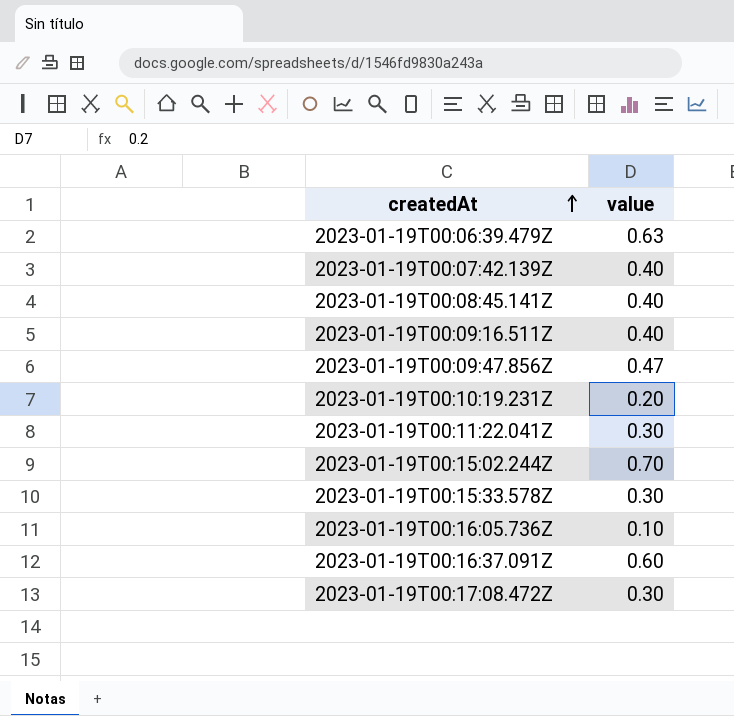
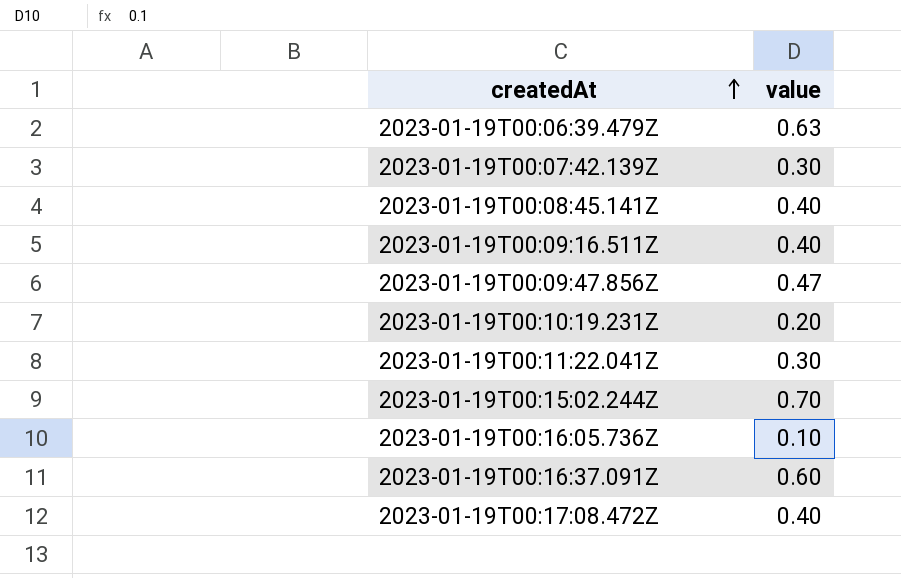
row 2023-01-19T00:15:33.578Z: 0.30 -> none
2023-01-19T00:07:42.139Z | value: 0.40 -> 0.30
2023-01-19T00:17:08.472Z | value: 0.30 -> 0.40

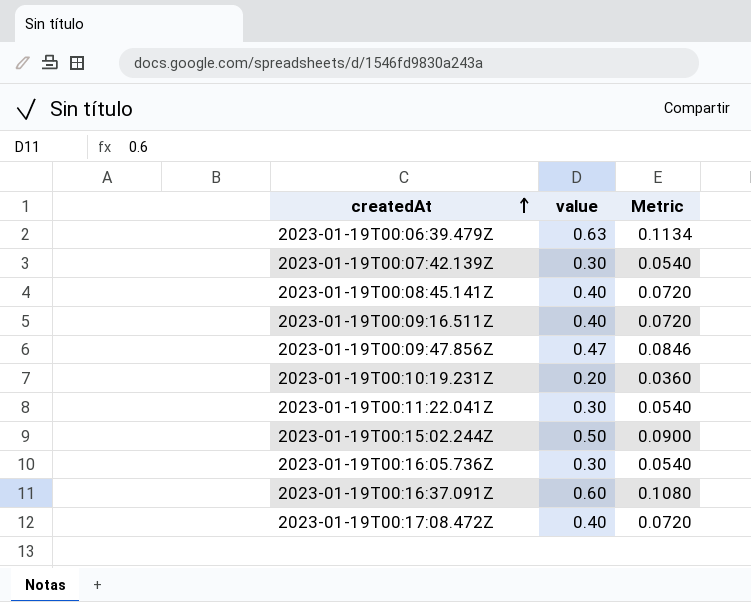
column Metric | formula: none -> [value] * 0.18
2023-01-19T00:15:02.244Z | value: 0.70 -> 0.50
2023-01-19T00:16:05.736Z | value: 0.10 -> 0.30

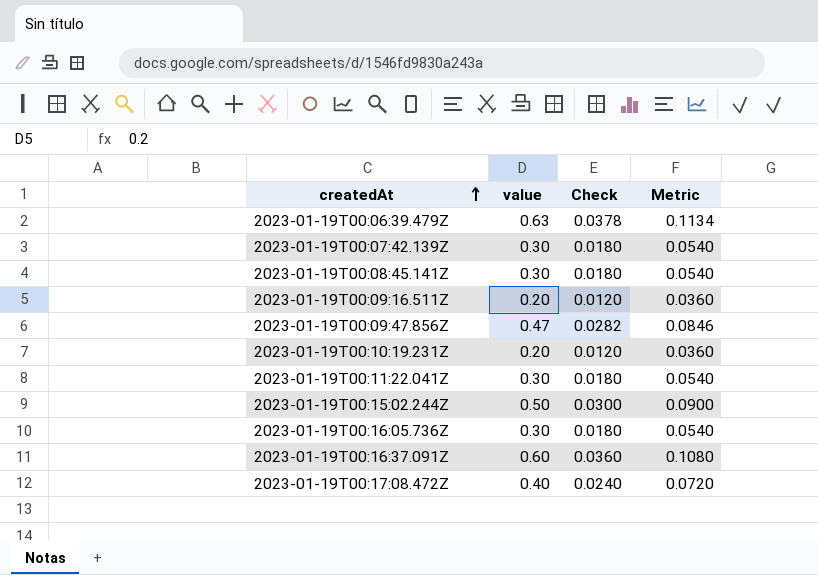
column Check | formula: none -> [value] * 0.06
2023-01-19T00:08:45.141Z | value: 0.40 -> 0.30
2023-01-19T00:08:45.141Z | Metric: 0.0720 -> 0.0540
2023-01-19T00:09:16.511Z | value: 0.40 -> 0.20
2023-01-19T00:09:16.511Z | Metric: 0.0720 -> 0.0360

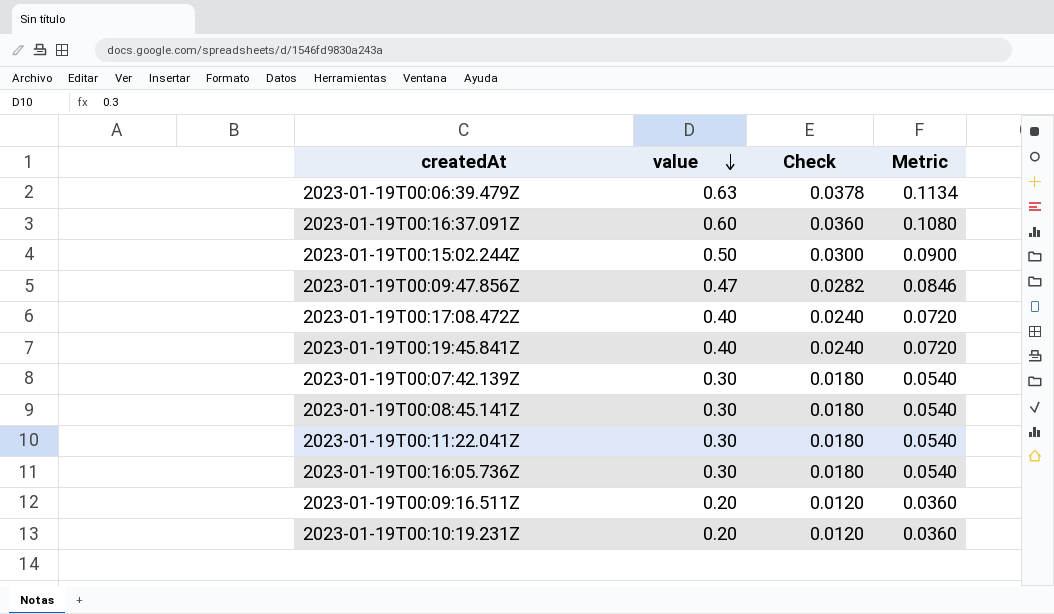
row order: createdAt ascending -> value descending
row 2023-01-19T00:19:45.841Z: none -> 0.40 | 0.0240 | 0.0720

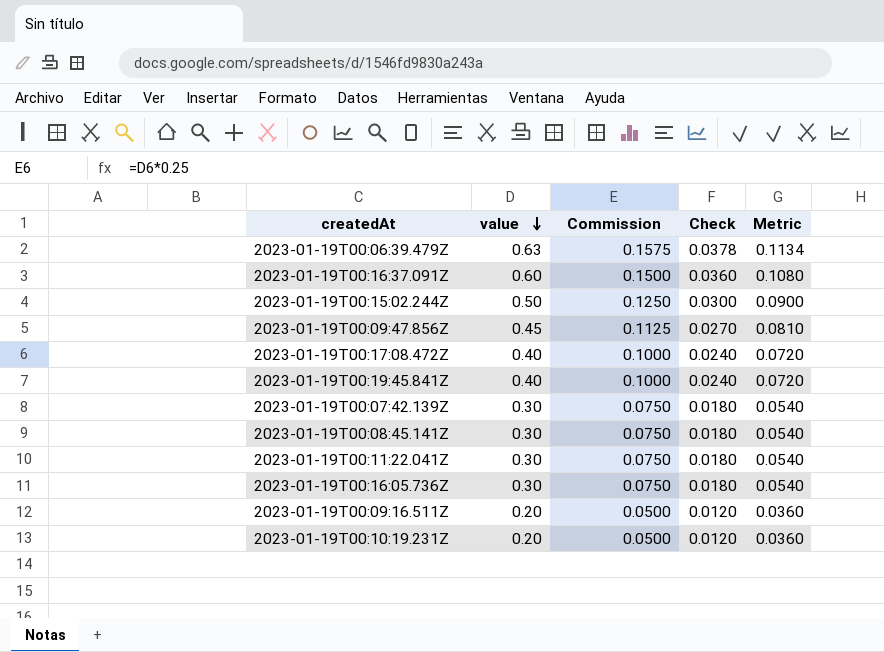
column Commission | formula: none -> [value] * 0.25
2023-01-19T00:09:47.856Z | value: 0.47 -> 0.45
2023-01-19T00:09:47.856Z | Check: 0.0282 -> 0.0270
2023-01-19T00:09:47.856Z | Metric: 0.0846 -> 0.0810

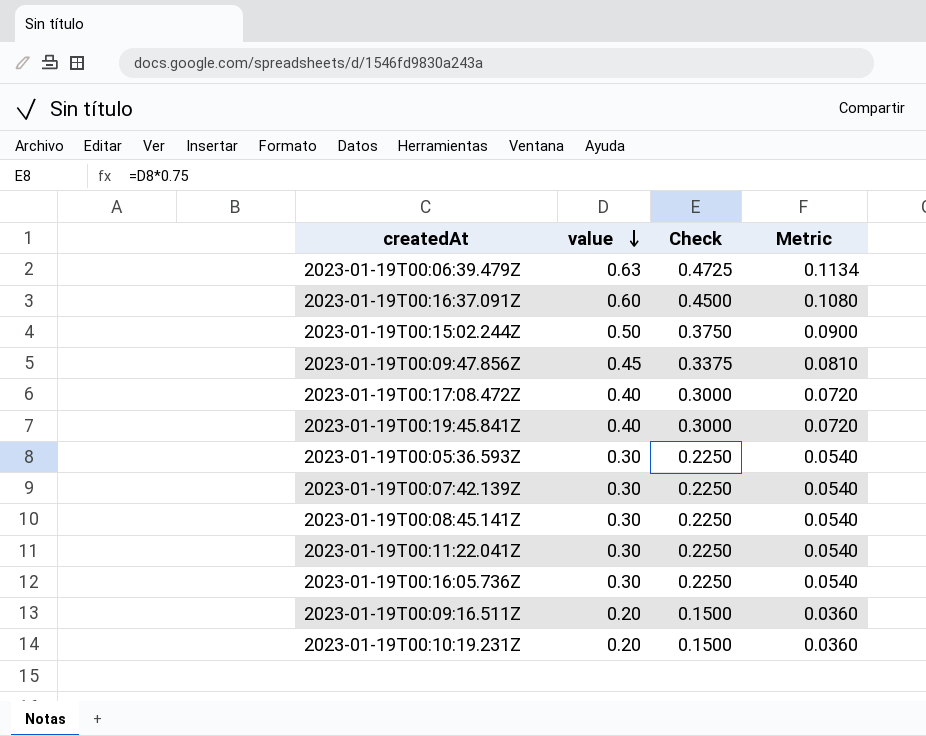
column Commission | formula: [value] * 0.25 -> none
column Check | formula: [value] * 0.06 -> [value] * 0.75
row 2023-01-19T00:05:36.593Z: none -> 0.30 | 0.2250 | 0.0540

